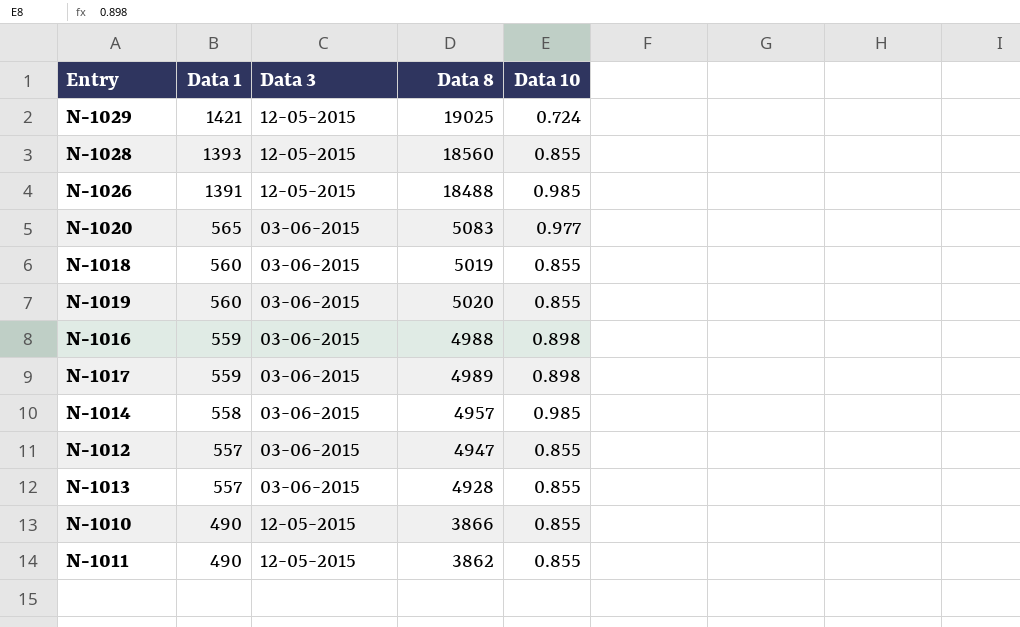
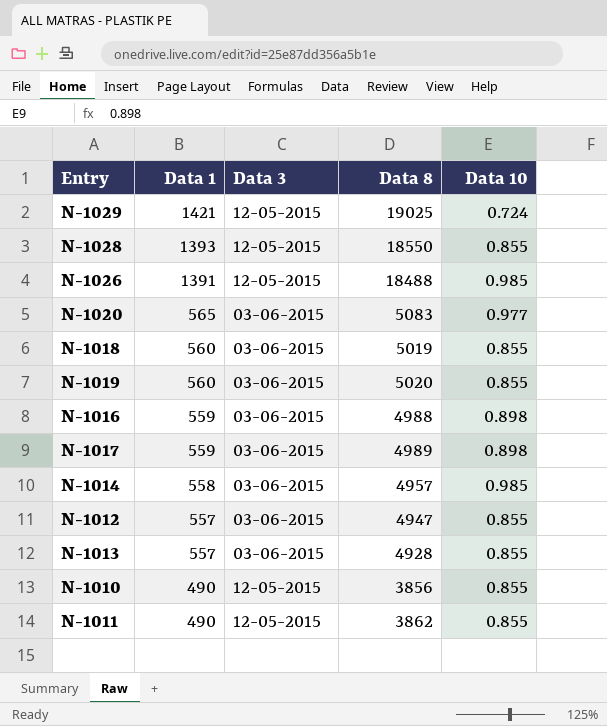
N-1028 | Data 8: 18560 -> 18550
N-1010 | Data 8: 3866 -> 3856

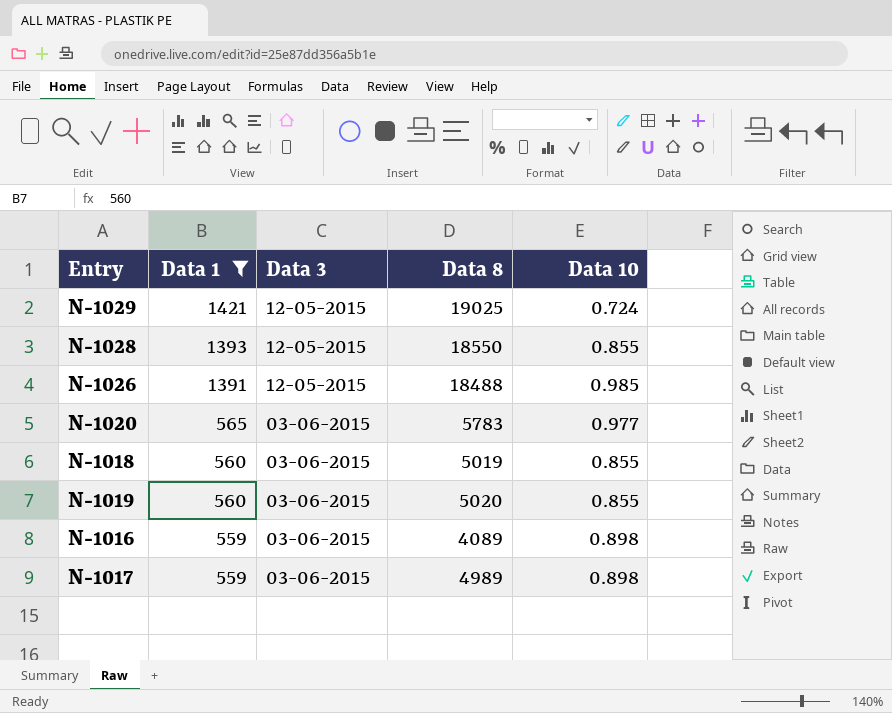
filter: none -> Data 1 >= 559
N-1020 | Data 8: 5083 -> 5783
N-1016 | Data 8: 4988 -> 4089

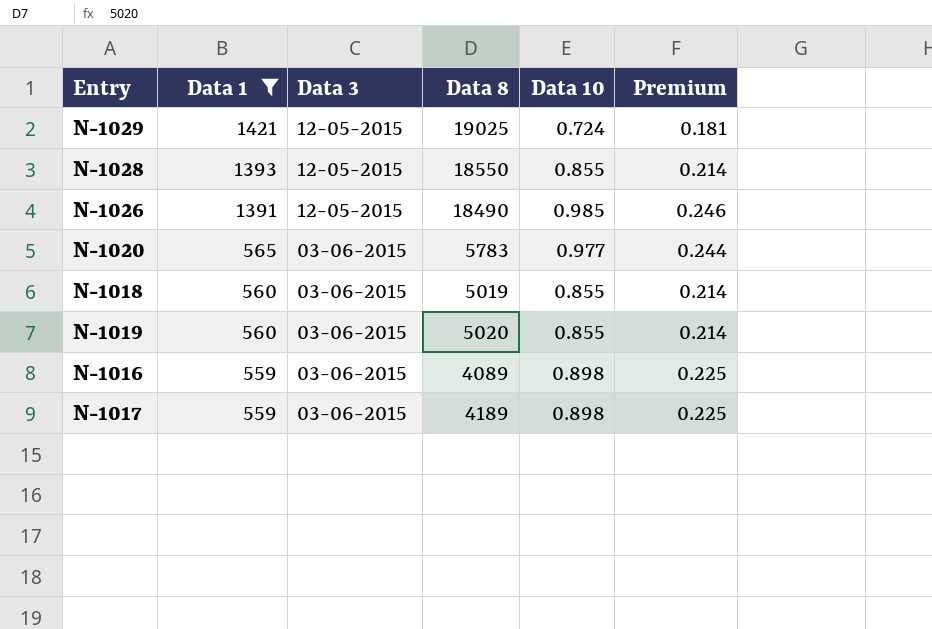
column Premium | formula: none -> [Data 10] * 0.25
N-1026 | Data 8: 18488 -> 18490
N-1017 | Data 8: 4989 -> 4189

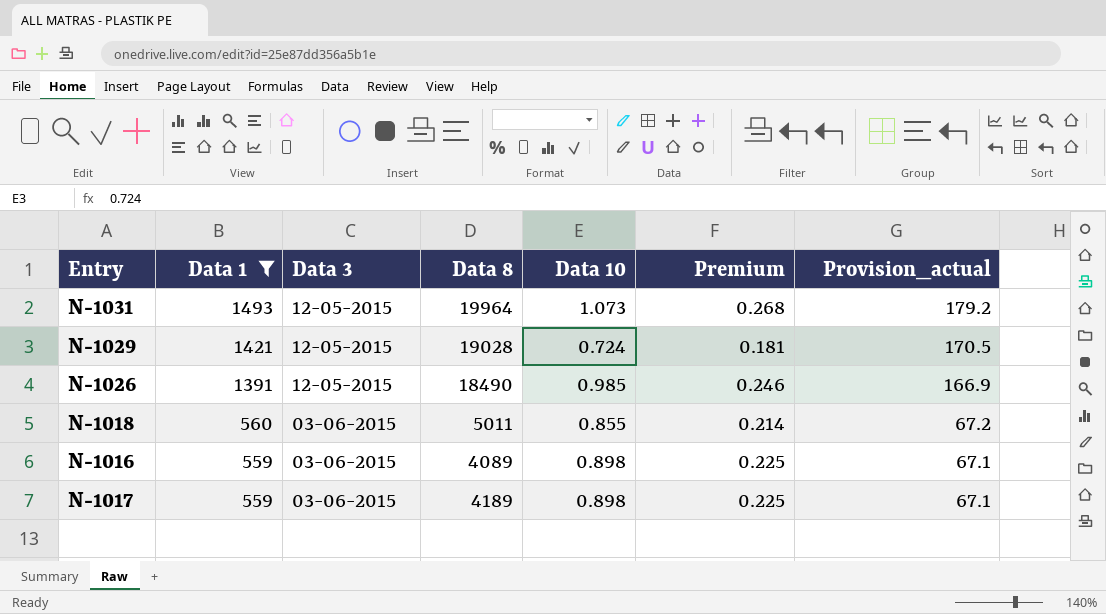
column Provision_actual | formula: none -> [Data 1] * 0.12
row N-1028: 1393 | 12-05-2015 | 18550 | 0.855 | 0.214 -> none
row N-1020: 565 | 03-06-2015 | 5783 | 0.977 | 0.244 -> none
row N-1019: 560 | 03-06-2015 | 5020 | 0.855 | 0.214 -> none
row N-1031: none -> 1493 | 12-05-2015 | 19964 | 1.073 | 0.268 | 179.2
N-1029 | Data 8: 19025 -> 19028
N-1018 | Data 8: 5019 -> 5011

